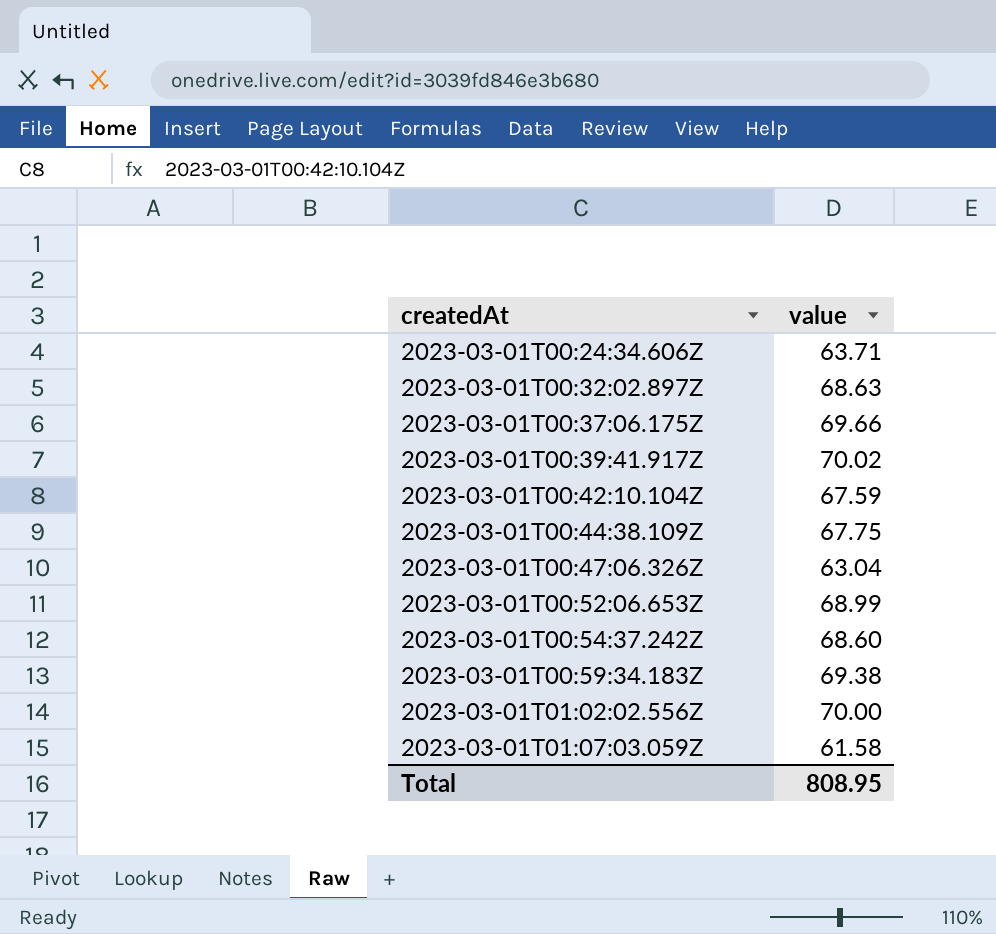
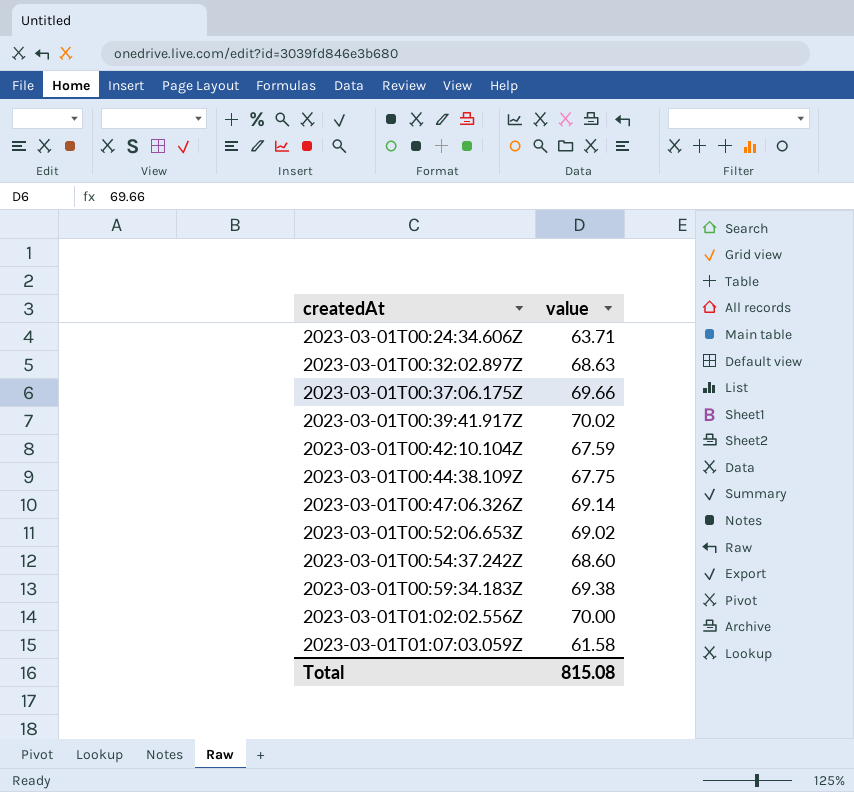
2023-03-01T00:47:06.326Z | value: 63.04 -> 69.14
2023-03-01T00:52:06.653Z | value: 68.99 -> 69.02
Total | value: 808.95 -> 815.08

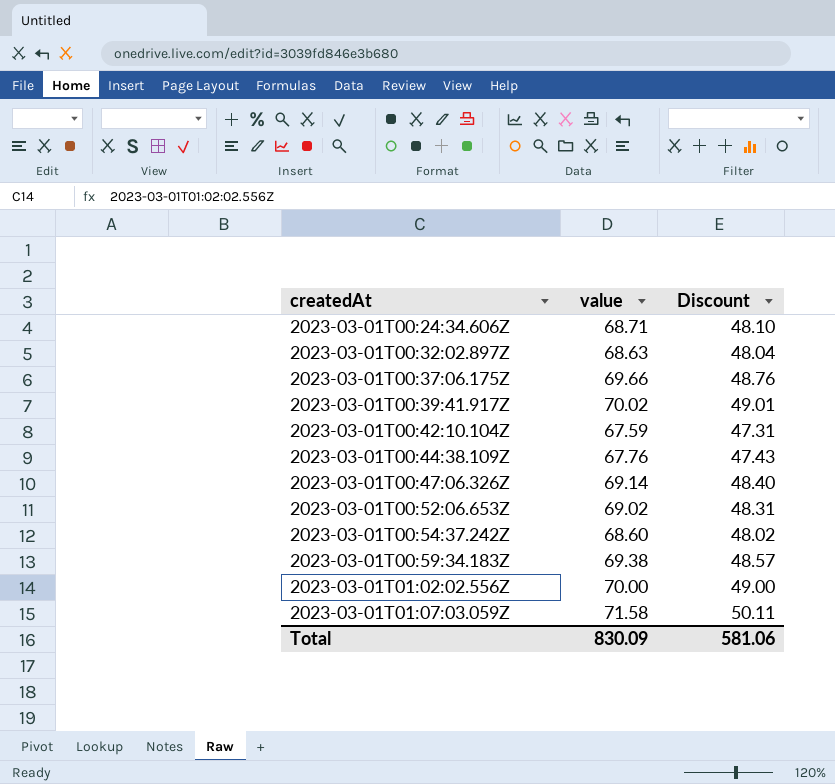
column Discount | formula: none -> [value] * 0.7
2023-03-01T00:24:34.606Z | value: 63.71 -> 68.71
2023-03-01T00:44:38.109Z | value: 67.75 -> 67.76
2023-03-01T01:07:03.059Z | value: 61.58 -> 71.58
Total | value: 815.08 -> 830.09

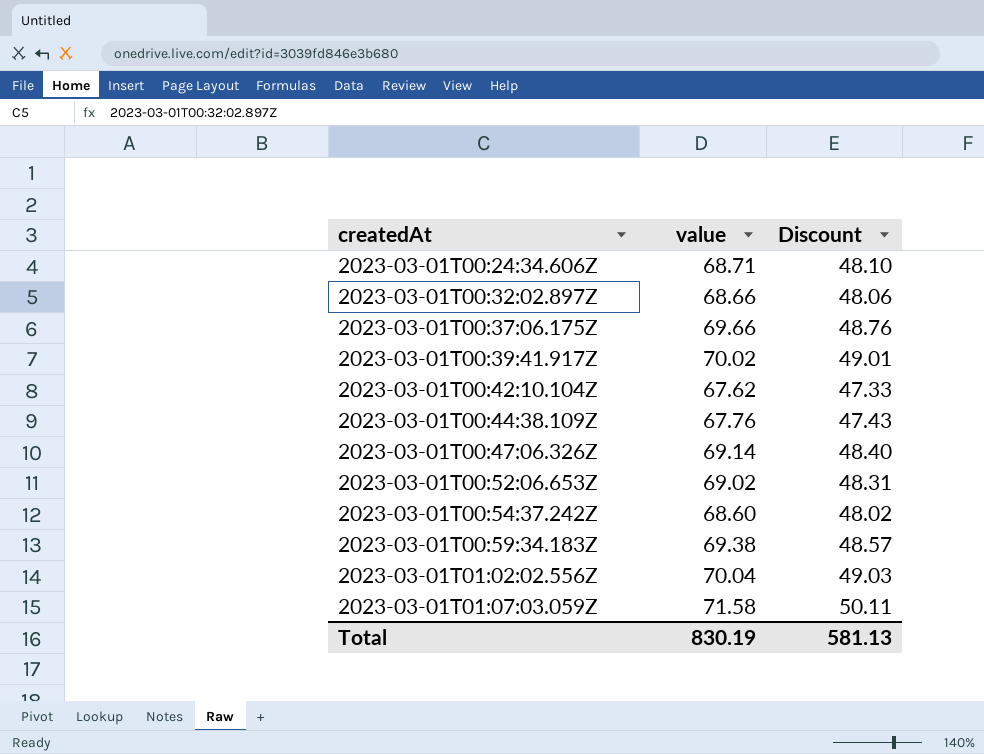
2023-03-01T00:32:02.897Z | value: 68.63 -> 68.66
2023-03-01T00:32:02.897Z | Discount: 48.04 -> 48.06
2023-03-01T00:42:10.104Z | value: 67.59 -> 67.62
2023-03-01T00:42:10.104Z | Discount: 47.31 -> 47.33
2023-03-01T01:02:02.556Z | value: 70.00 -> 70.04
2023-03-01T01:02:02.556Z | Discount: 49.00 -> 49.03
Total | value: 830.09 -> 830.19
Total | Discount: 581.06 -> 581.13

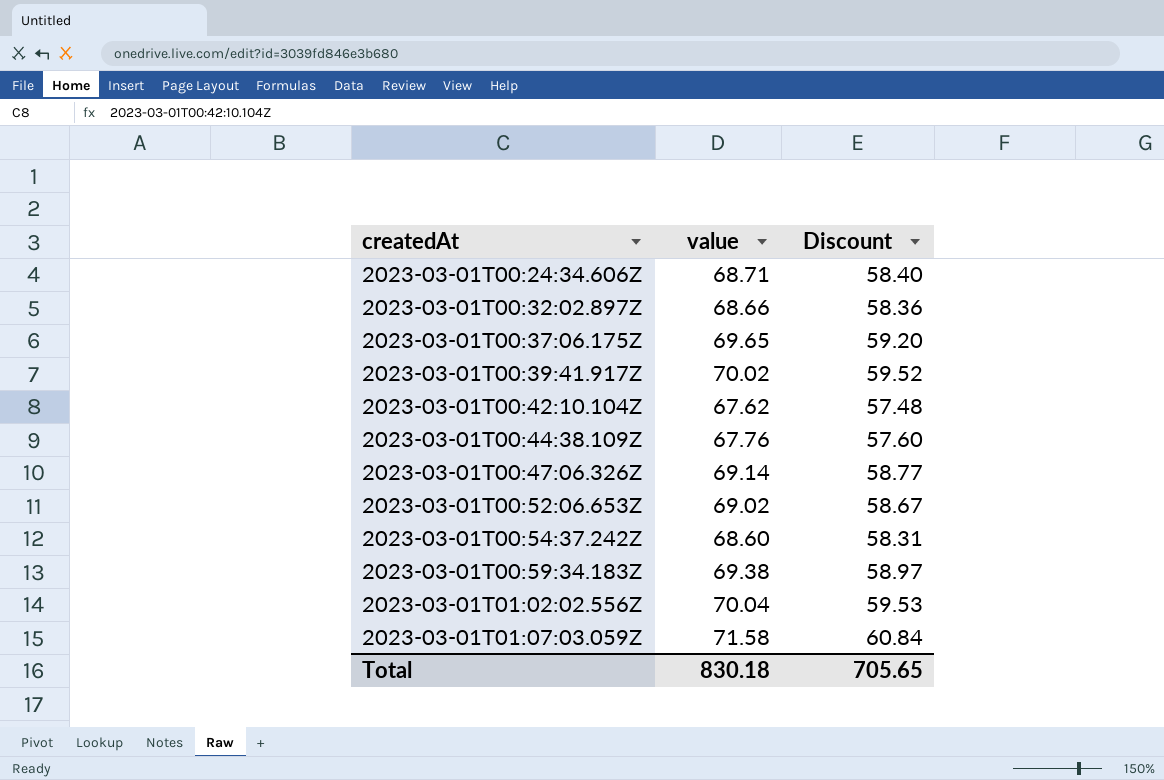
column Discount | formula: [value] * 0.7 -> [value] * 0.85
2023-03-01T00:37:06.175Z | value: 69.66 -> 69.65
Total | value: 830.19 -> 830.18
Total | Discount: 581.13 -> 705.65

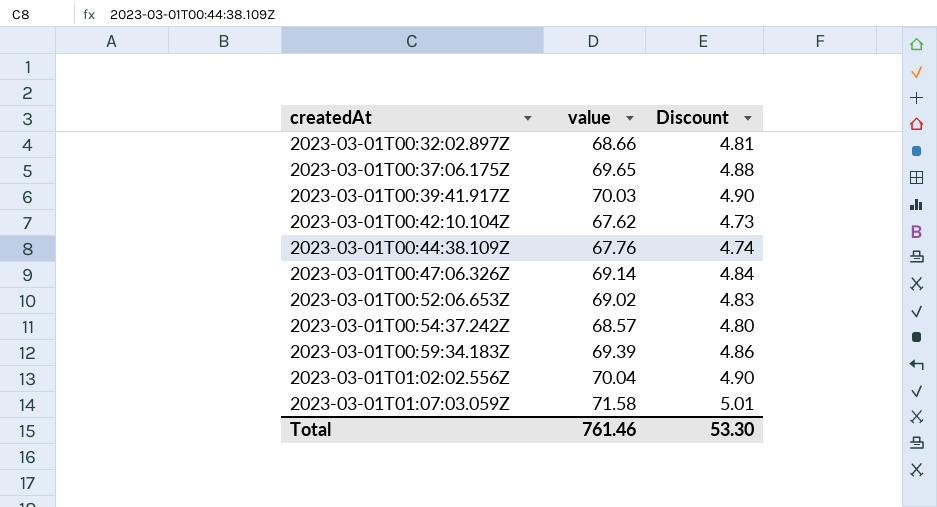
column Discount | formula: [value] * 0.85 -> [value] * 0.07
row 2023-03-01T00:24:34.606Z: 68.71 | 58.40 -> none
2023-03-01T00:39:41.917Z | value: 70.02 -> 70.03
2023-03-01T00:54:37.242Z | value: 68.60 -> 68.57
2023-03-01T00:59:34.183Z | value: 69.38 -> 69.39
Total | value: 830.18 -> 761.46
Total | Discount: 705.65 -> 53.30

